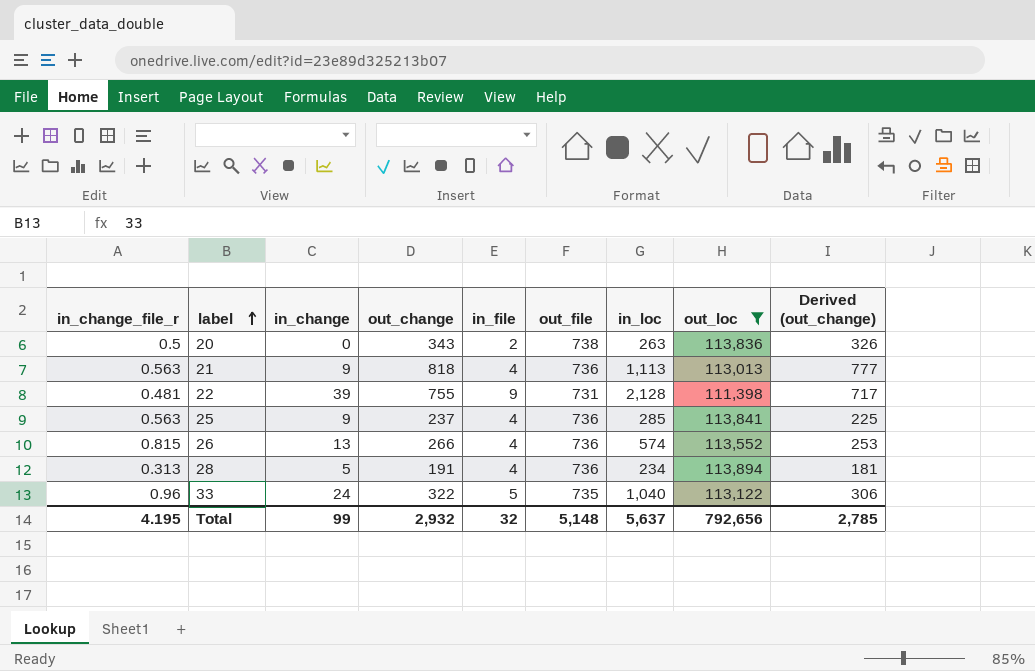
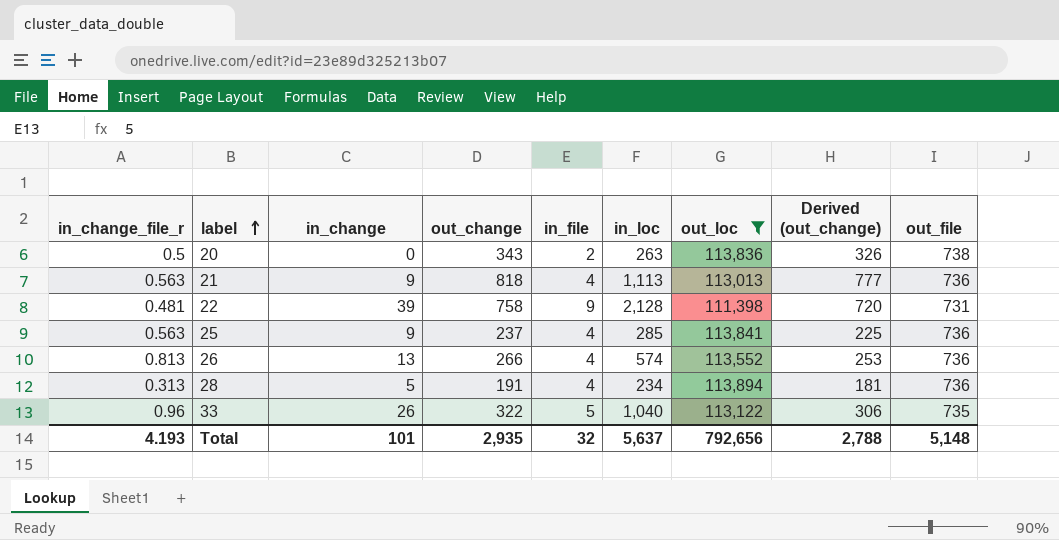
column out_file | position: 6 -> 9
22 | out_change: 755 -> 758
22 | Derived (out_change): 717 -> 720
26 | in_change_file_r: 0.815 -> 0.813
33 | in_change: 24 -> 26
Total | in_change_file_r: 4.195 -> 4.193
Total | in_change: 99 -> 101
Total | out_change: 2,932 -> 2,935
Total | Derived (out_change): 2,785 -> 2,788

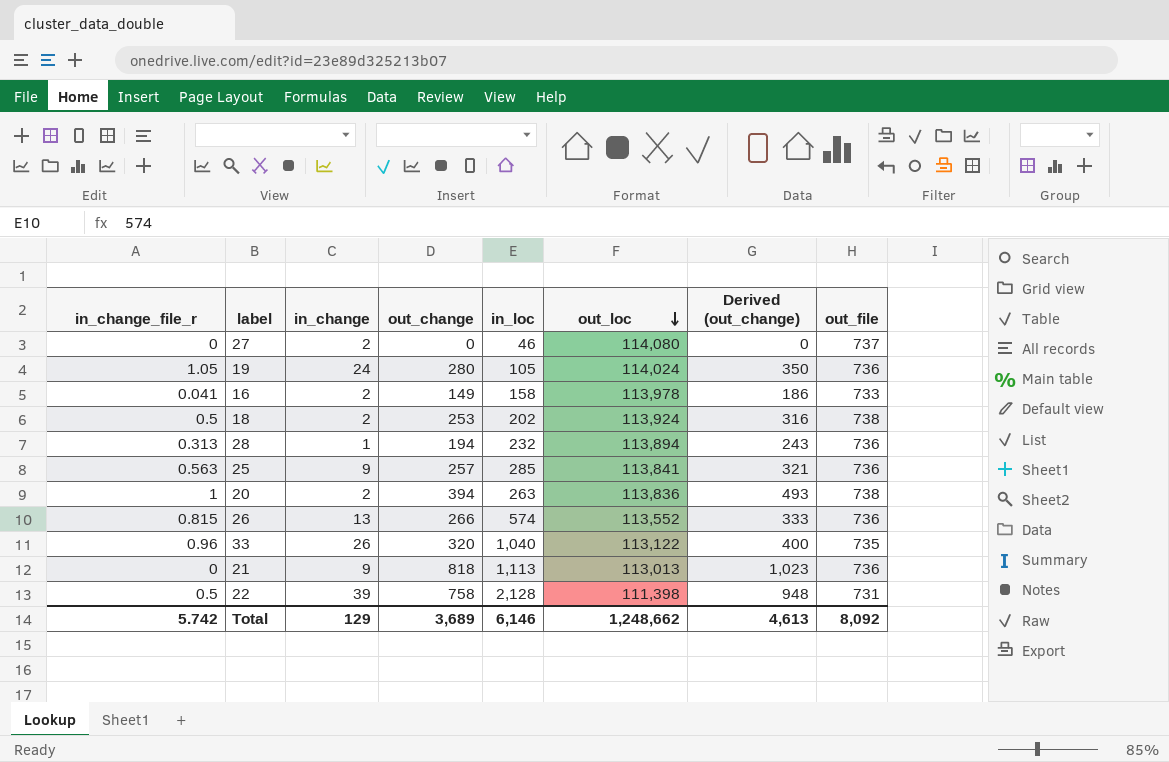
filter: out_loc <= 113,894 -> none
row order: label ascending -> out_loc descending
column in_file | position: 5 -> none
column Derived (out_change) | formula: [out_change] * 0.95 -> [out_change] * 1.25
28 | in_change: 5 -> 1
28 | out_change: 191 -> 194
28 | in_loc: 234 -> 232
25 | out_change: 237 -> 257
20 | in_change_file_r: 0.5 -> 1
20 | in_change: 0 -> 2
20 | out_change: 343 -> 394
26 | in_change_file_r: 0.813 -> 0.815
33 | out_change: 322 -> 320
21 | in_change_file_r: 0.563 -> 0
22 | in_change_file_r: 0.481 -> 0.5
Total | in_change_file_r: 4.193 -> 5.742
Total | in_change: 101 -> 129
Total | out_change: 2,935 -> 3,689
Total | in_loc: 5,637 -> 6,146
Total | out_loc: 792,656 -> 1,248,662
Total | Derived (out_change): 2,788 -> 4,613
Total | out_file: 5,148 -> 8,092

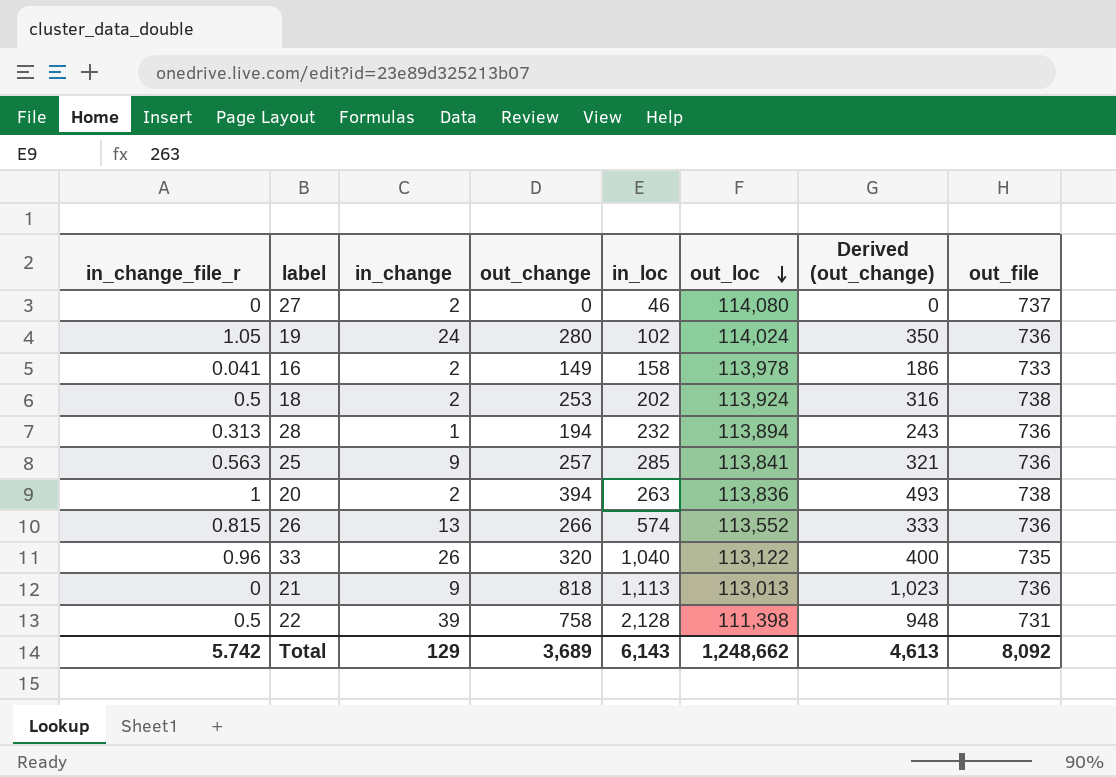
19 | in_loc: 105 -> 102
Total | in_loc: 6,146 -> 6,143

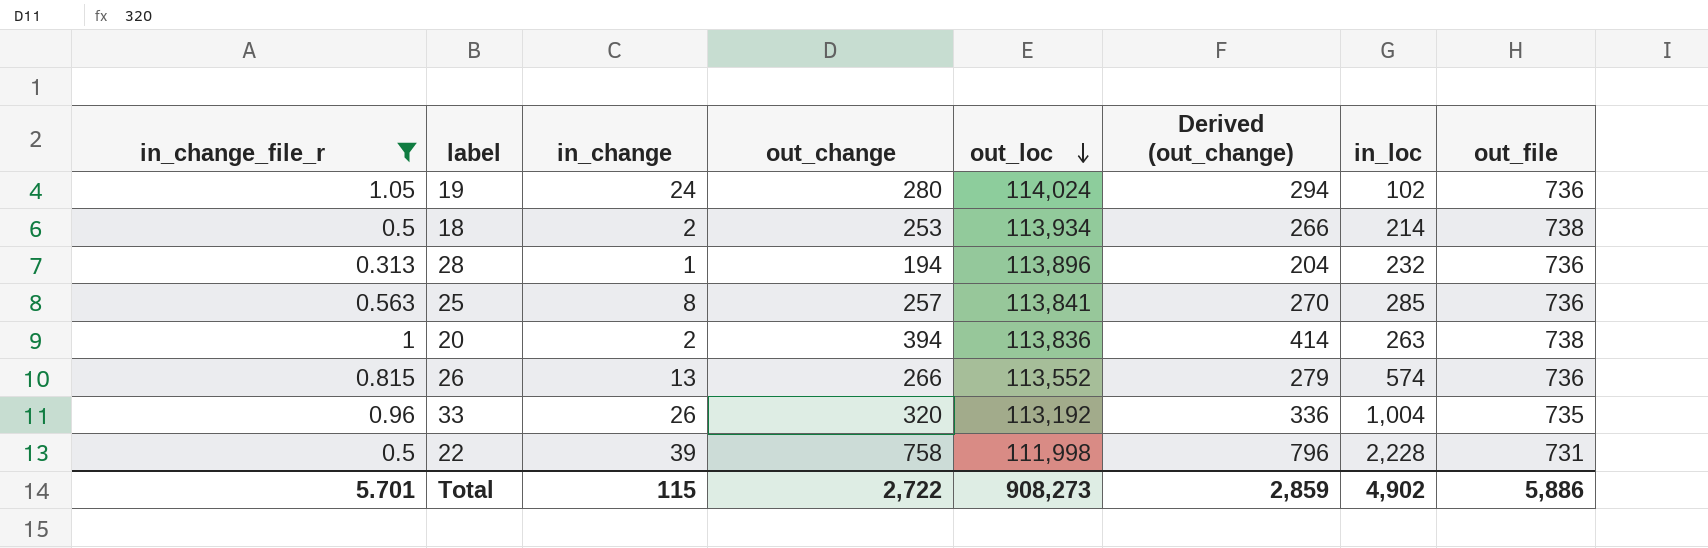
filter: none -> in_change_file_r >= 0.313
column Derived (out_change) | formula: [out_change] * 1.25 -> [out_change] * 1.05
column in_loc | position: 5 -> 7
18 | out_loc: 113,924 -> 113,934
18 | in_loc: 202 -> 214
28 | out_loc: 113,894 -> 113,896
25 | in_change: 9 -> 8
33 | out_loc: 113,122 -> 113,192
33 | in_loc: 1,040 -> 1,004
22 | out_loc: 111,398 -> 111,998
22 | in_loc: 2,128 -> 2,228
Total | in_change_file_r: 5.742 -> 5.701
Total | in_change: 129 -> 115
Total | out_change: 3,689 -> 2,722
Total | out_loc: 1,248,662 -> 908,273
Total | Derived (out_change): 4,613 -> 2,859
Total | in_loc: 6,143 -> 4,902
Total | out_file: 8,092 -> 5,886

